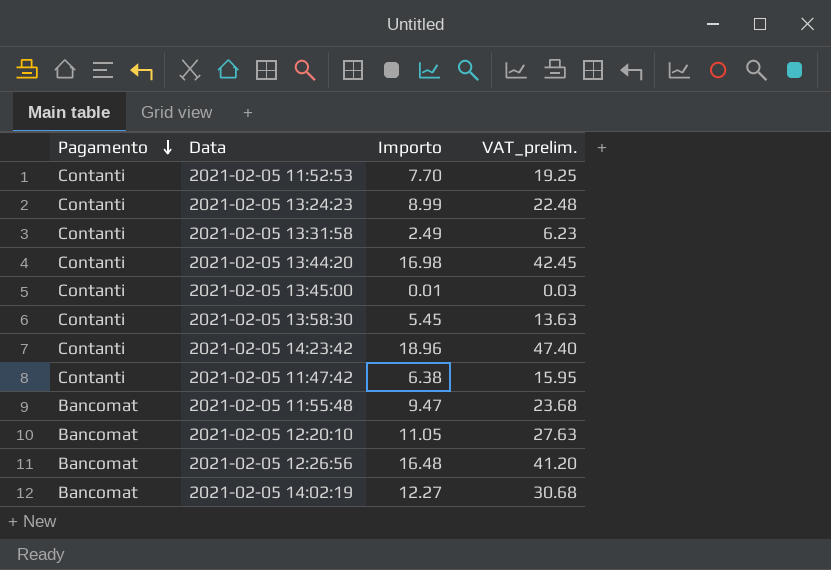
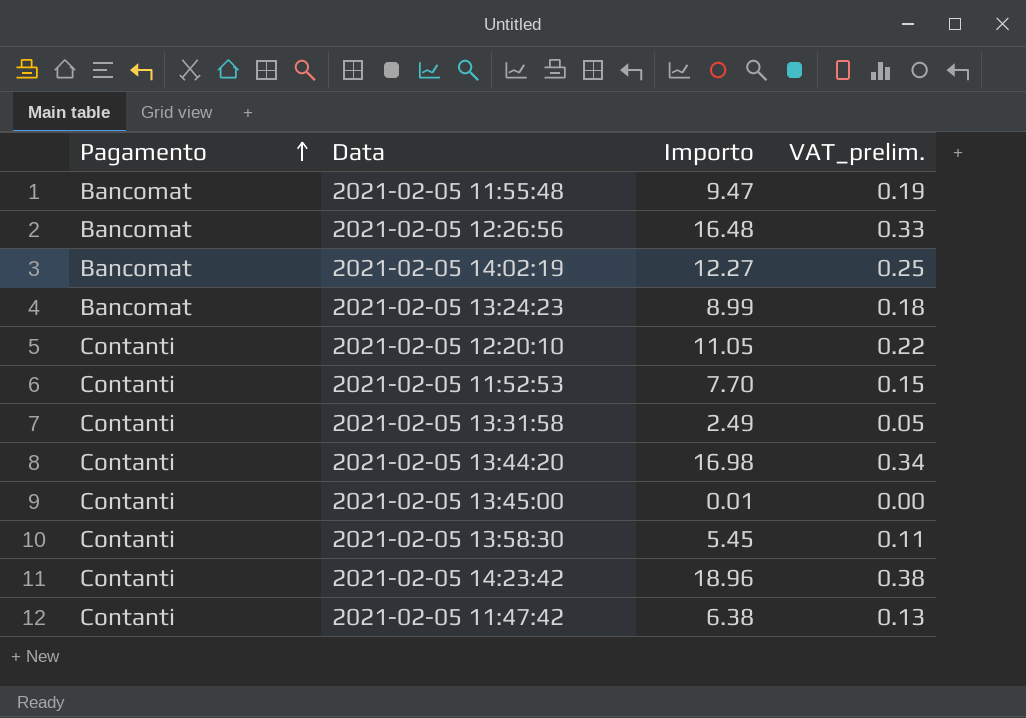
row order: Pagamento descending -> Pagamento ascending
column VAT_prelim. | formula: [Importo] * 2.5 -> [Importo] * 0.02
2021-02-05 13:24:23 | Pagamento: Contanti -> Bancomat
2021-02-05 12:20:10 | Pagamento: Bancomat -> Contanti

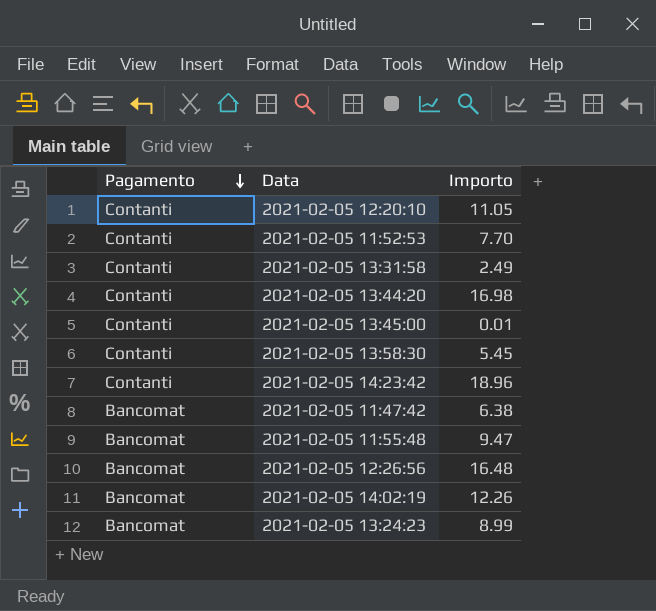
row order: Pagamento ascending -> Pagamento descending
column VAT_prelim. | formula: [Importo] * 0.02 -> none
2021-02-05 11:47:42 | Pagamento: Contanti -> Bancomat
2021-02-05 14:02:19 | Importo: 12.27 -> 12.26

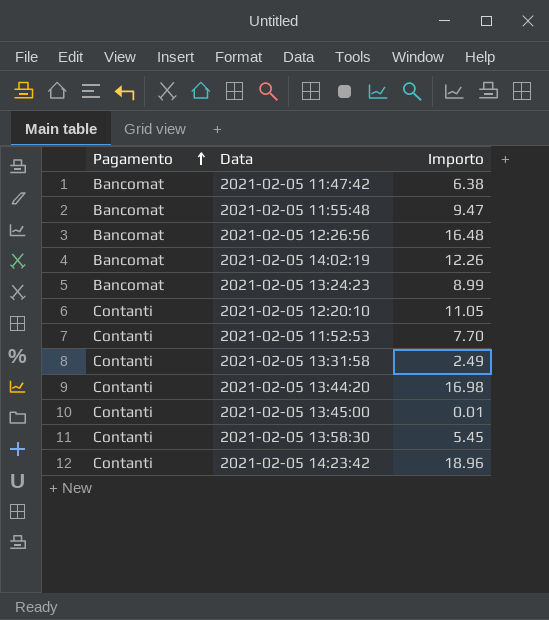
row order: Pagamento descending -> Pagamento ascending

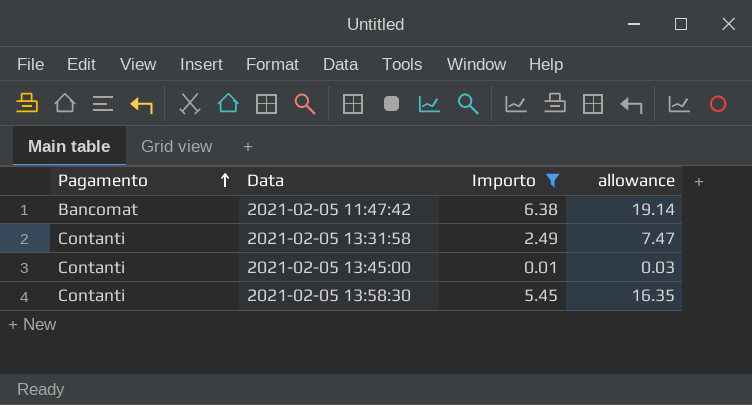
filter: none -> Importo <= 6.38
column allowance | formula: none -> [Importo] * 3

